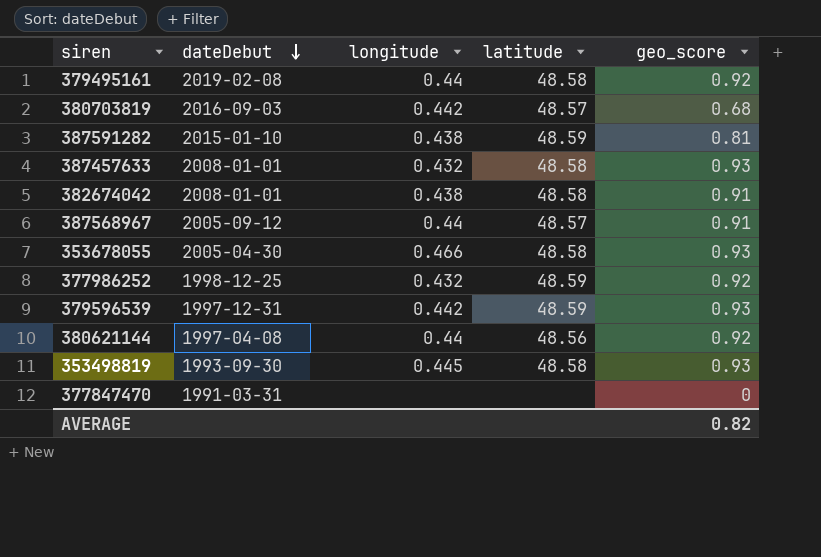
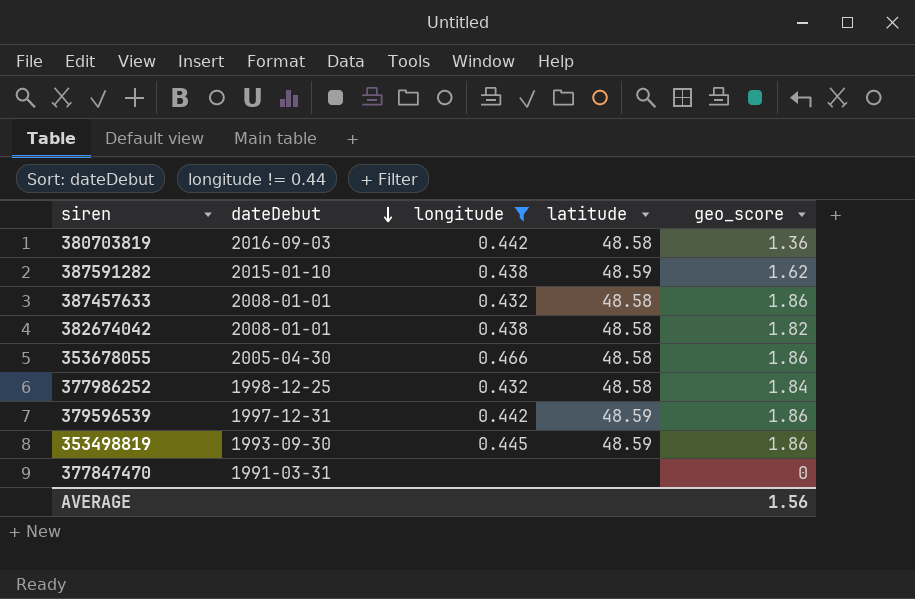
filter: none -> longitude != 0.44
380703819 | latitude: 48.57 -> 48.58
380703819 | geo_score: 0.68 -> 1.36
387591282 | geo_score: 0.81 -> 1.62
387457633 | geo_score: 0.93 -> 1.86
382674042 | geo_score: 0.91 -> 1.82
353678055 | geo_score: 0.93 -> 1.86
377986252 | latitude: 48.59 -> 48.58
377986252 | geo_score: 0.92 -> 1.84
379596539 | geo_score: 0.93 -> 1.86
353498819 | latitude: 48.58 -> 48.59
353498819 | geo_score: 0.93 -> 1.86
AVERAGE | geo_score: 0.82 -> 1.56

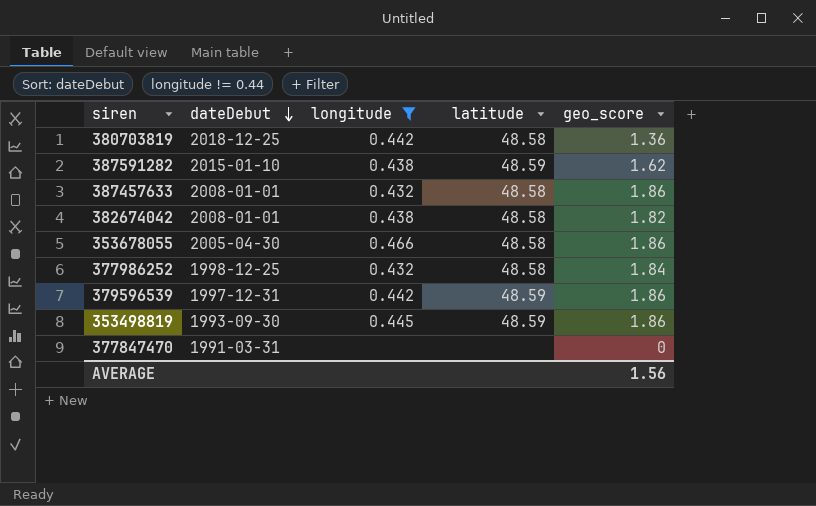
380703819 | dateDebut: 2016-09-03 -> 2018-12-25

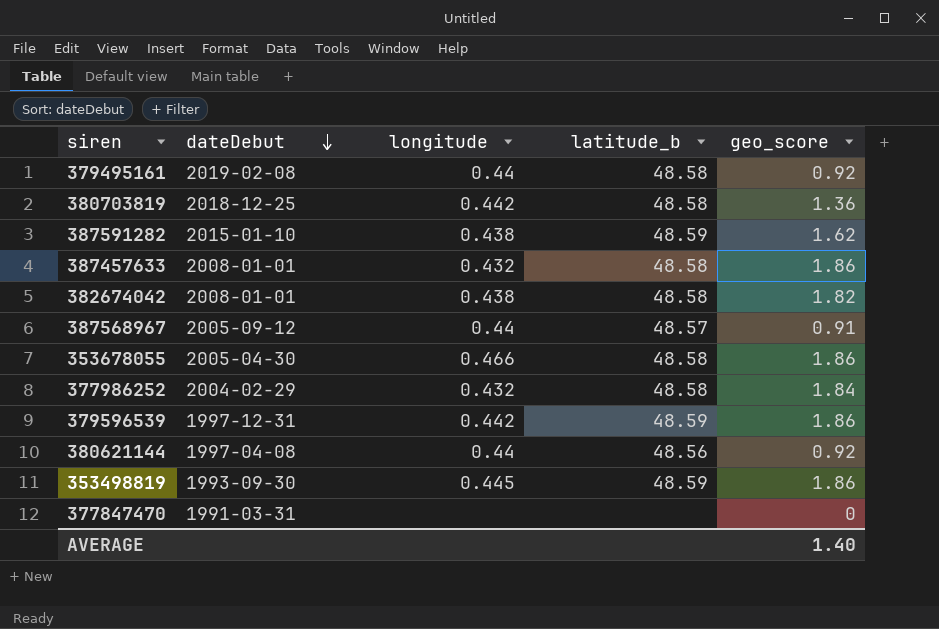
filter: longitude != 0.44 -> none
column name: latitude -> latitude_b
377986252 | dateDebut: 1998-12-25 -> 2004-02-29
AVERAGE | geo_score: 1.56 -> 1.40

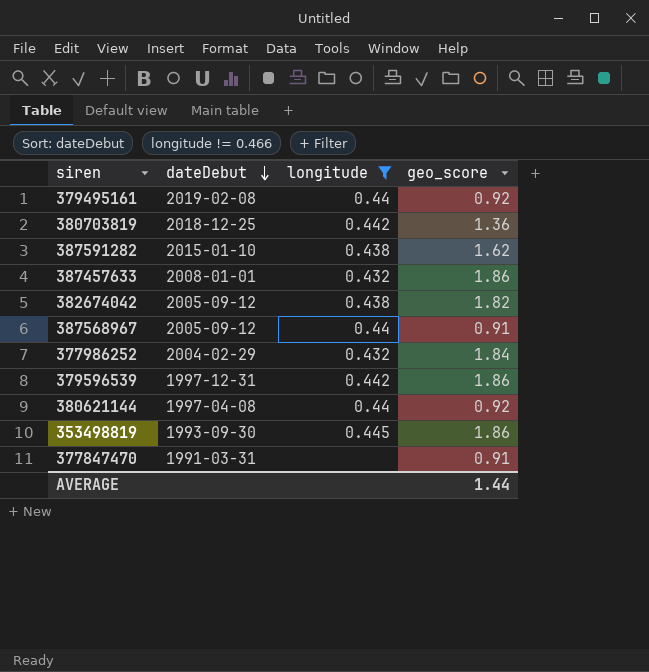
filter: none -> longitude != 0.466
column latitude_b | position: 4 -> none
382674042 | dateDebut: 2008-01-01 -> 2005-09-12
377847470 | geo_score: 0 -> 0.91
AVERAGE | geo_score: 1.40 -> 1.44

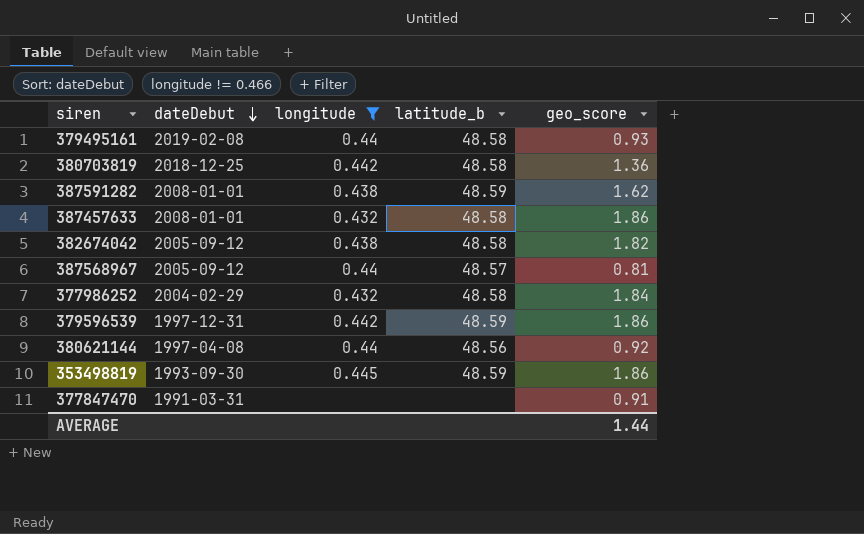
column latitude_b | position: none -> 4
379495161 | geo_score: 0.92 -> 0.93
387591282 | dateDebut: 2015-01-10 -> 2008-01-01
387568967 | geo_score: 0.91 -> 0.81

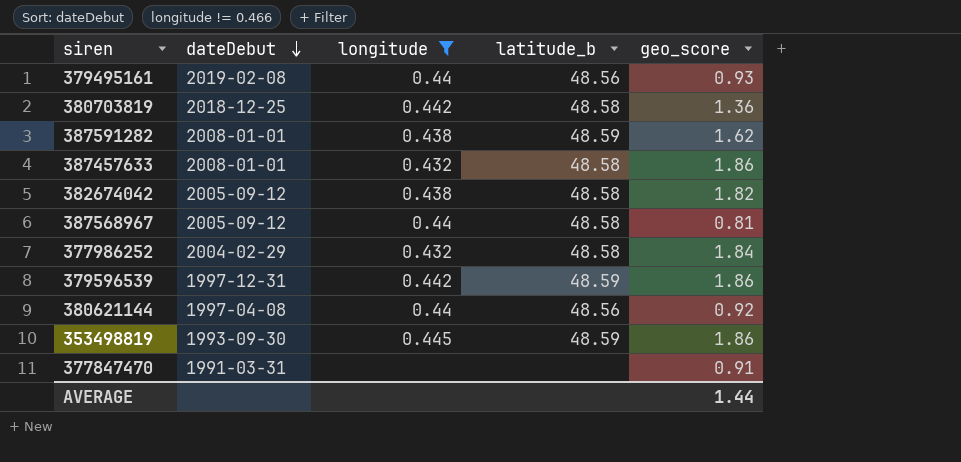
379495161 | latitude_b: 48.58 -> 48.56
387568967 | latitude_b: 48.57 -> 48.58

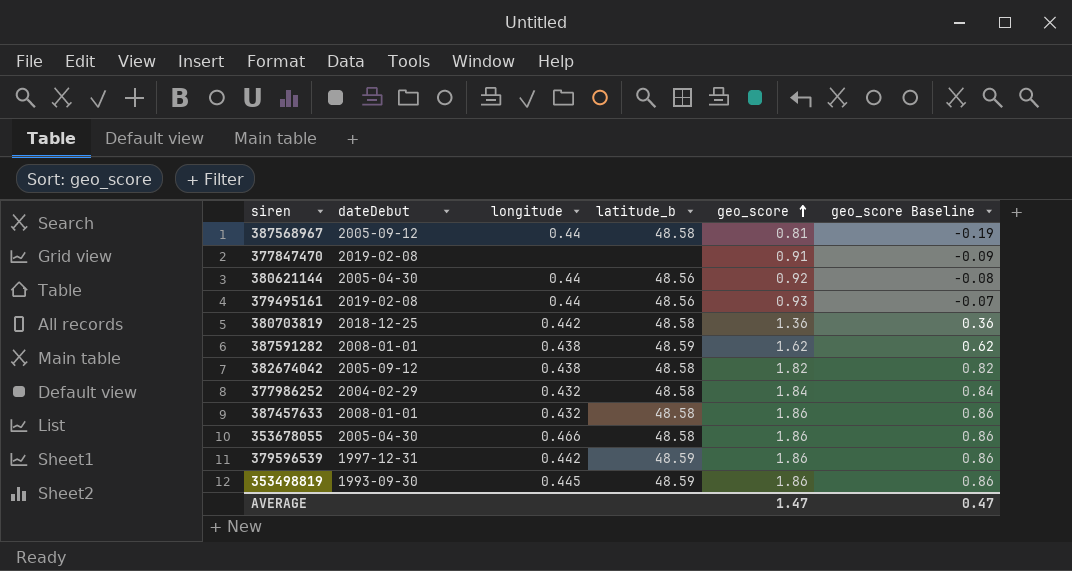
filter: longitude != 0.466 -> none
row order: dateDebut descending -> geo_score ascending
column geo_score Baseline | formula: none -> [geo_score] - 1
377847470 | dateDebut: 1991-03-31 -> 2019-02-08
380621144 | dateDebut: 1997-04-08 -> 2005-04-30
AVERAGE | geo_score: 1.44 -> 1.47

